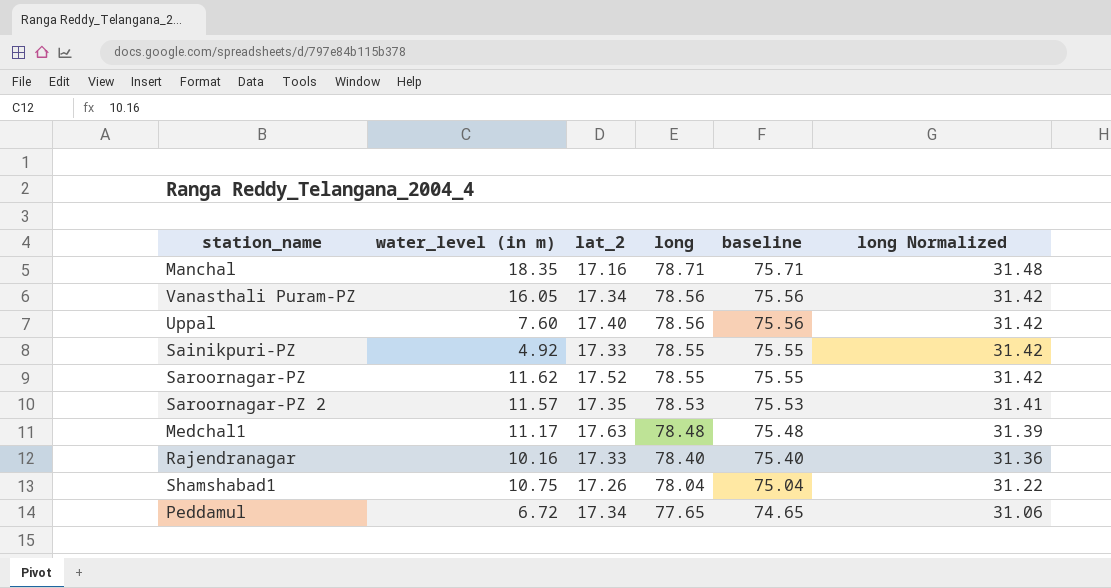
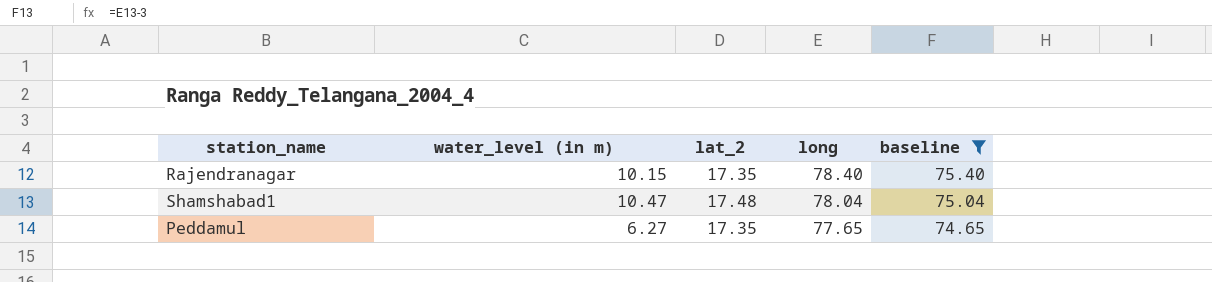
filter: none -> baseline <= 75.40
column long Normalized | formula: [long] * 0.4 -> none
Rajendranagar | water_level (in m): 10.16 -> 10.15
Rajendranagar | lat_2: 17.33 -> 17.35
Shamshabad1 | water_level (in m): 10.75 -> 10.47
Shamshabad1 | lat_2: 17.26 -> 17.48
Peddamul | water_level (in m): 6.72 -> 6.27
Peddamul | lat_2: 17.34 -> 17.35

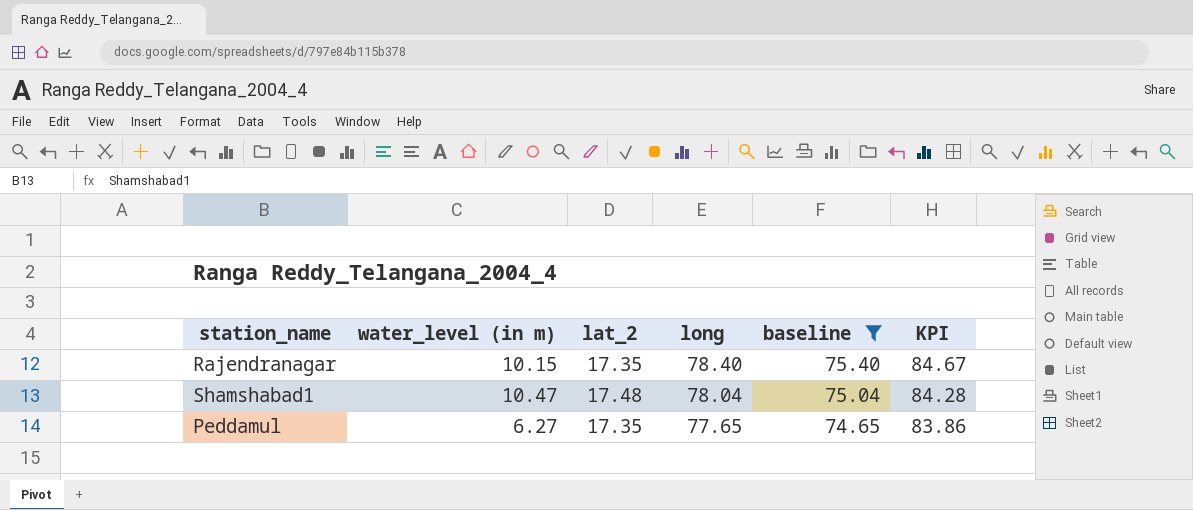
column KPI | formula: none -> [long] * 1.08

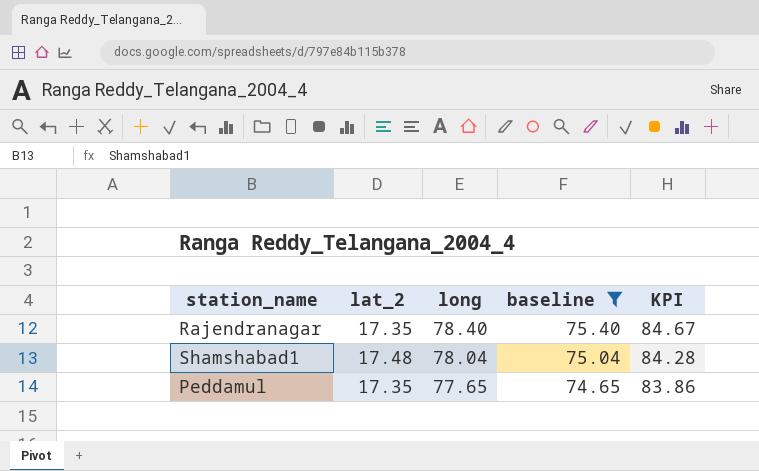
column water_level (in m) | position: 2 -> none

